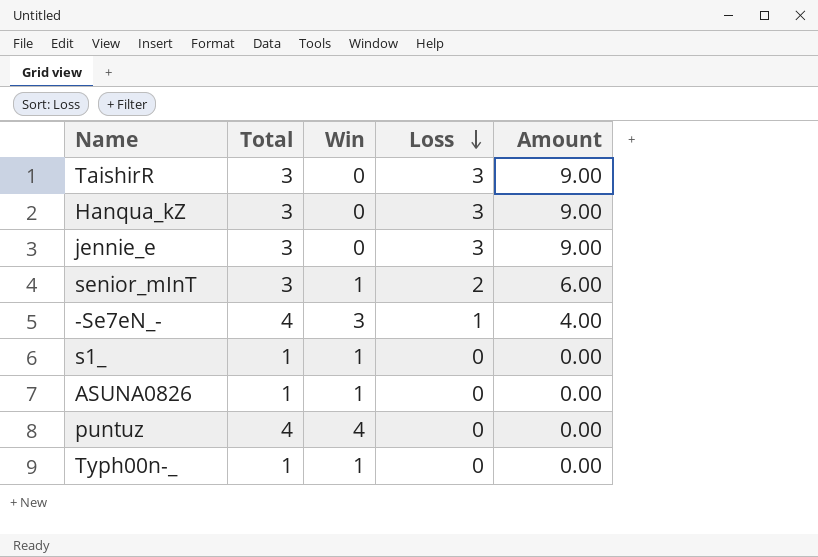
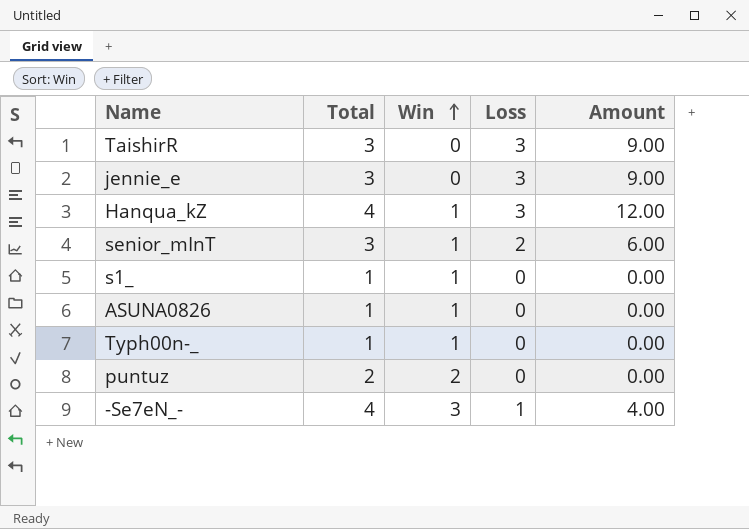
row order: Loss descending -> Win ascending
Hanqua_kZ | Total: 3 -> 4
Hanqua_kZ | Win: 0 -> 1
Hanqua_kZ | Amount: 9.00 -> 12.00
puntuz | Total: 4 -> 2
puntuz | Win: 4 -> 2

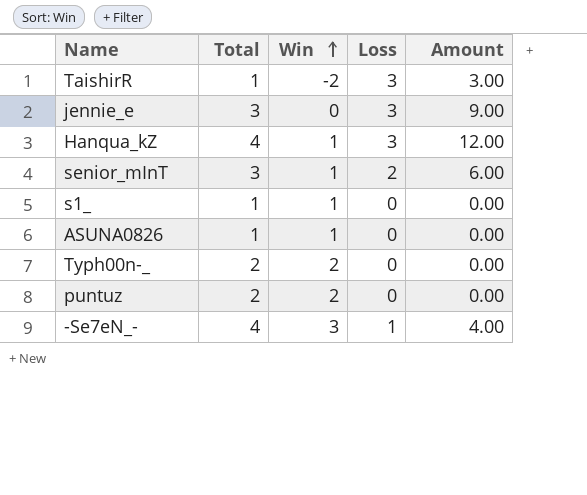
TaishirR | Total: 3 -> 1
TaishirR | Win: 0 -> -2
TaishirR | Amount: 9.00 -> 3.00
Typh00n-_ | Total: 1 -> 2
Typh00n-_ | Win: 1 -> 2

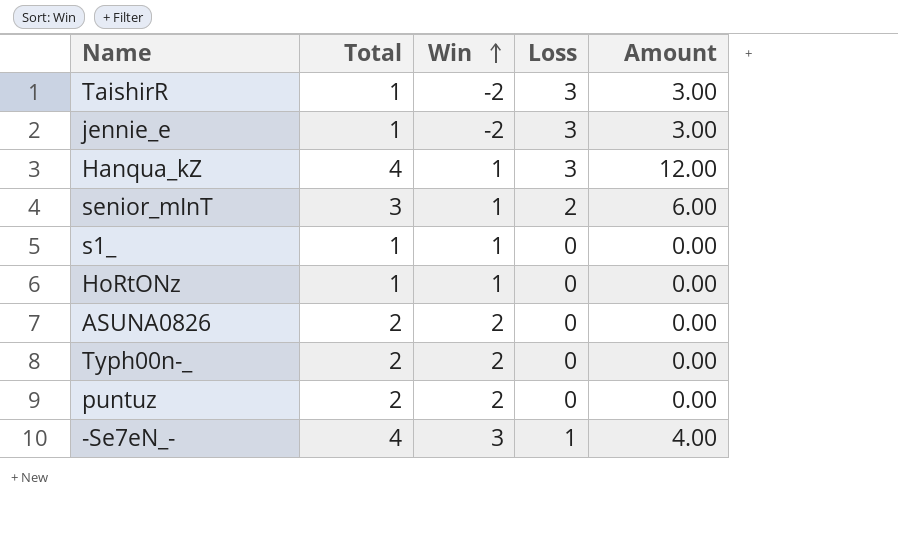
jennie_e | Total: 3 -> 1
jennie_e | Win: 0 -> -2
jennie_e | Amount: 9.00 -> 3.00
row HoRtONz: none -> 1 | 1 | 0 | 0.00
ASUNA0826 | Total: 1 -> 2
ASUNA0826 | Win: 1 -> 2

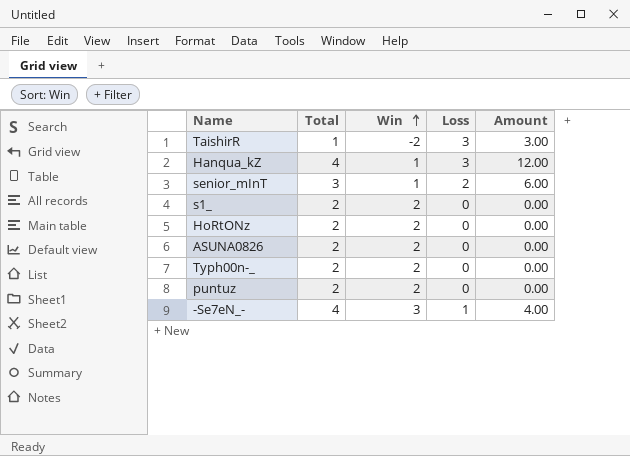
row jennie_e: 1 | -2 | 3 | 3.00 -> none
s1_ | Total: 1 -> 2
s1_ | Win: 1 -> 2
HoRtONz | Total: 1 -> 2
HoRtONz | Win: 1 -> 2

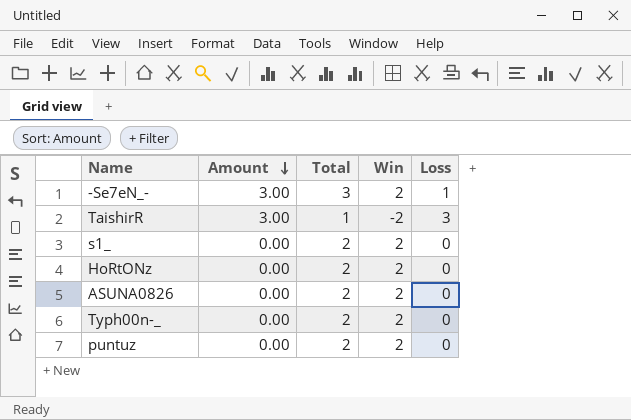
row order: Win ascending -> Amount descending
column Amount | position: 5 -> 2
row Hanqua_kZ: 4 | 1 | 3 | 12.00 -> none
row senior_mInT: 3 | 1 | 2 | 6.00 -> none
-Se7eN_- | Amount: 4.00 -> 3.00
-Se7eN_- | Total: 4 -> 3
-Se7eN_- | Win: 3 -> 2

